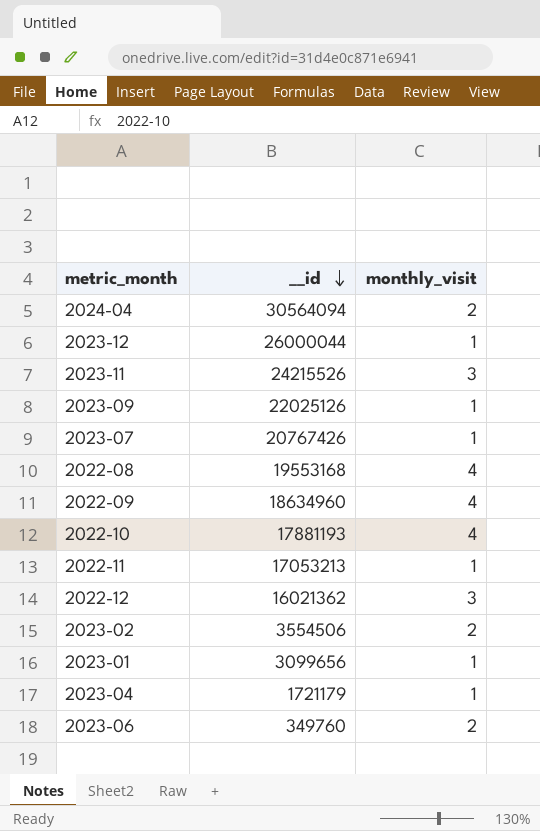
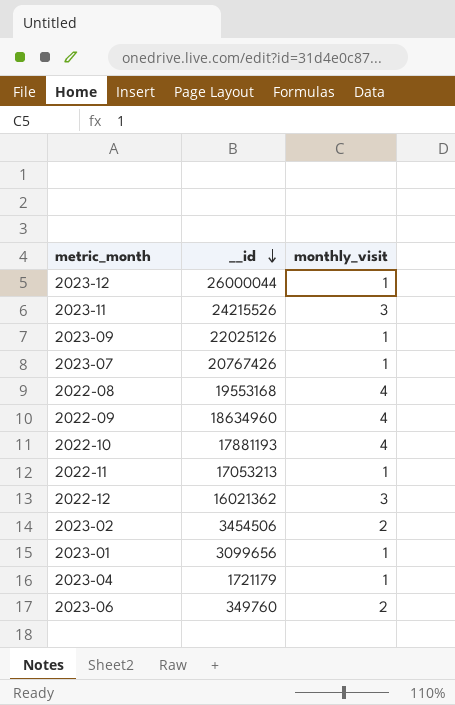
row 2024-04: 30564094 | 2 -> none
2023-02 | __id: 3554506 -> 3454506

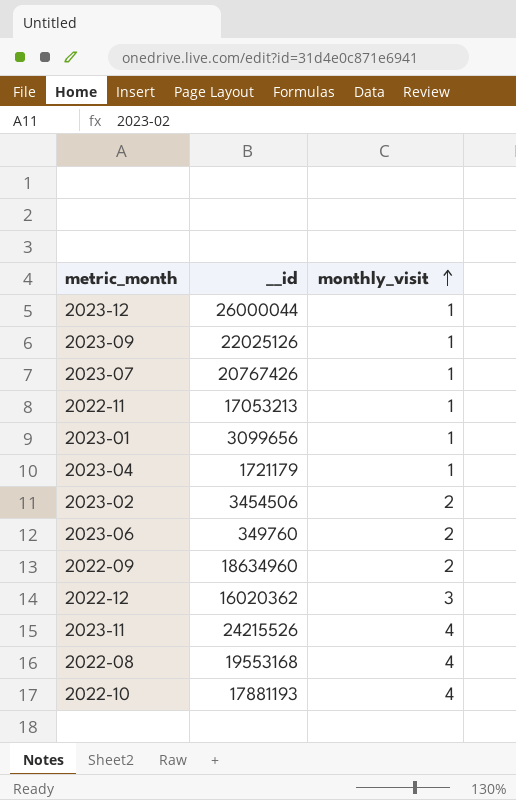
row order: __id descending -> monthly_visit ascending
2022-09 | monthly_visit: 4 -> 2
2022-12 | __id: 16021362 -> 16020362
2023-11 | monthly_visit: 3 -> 4

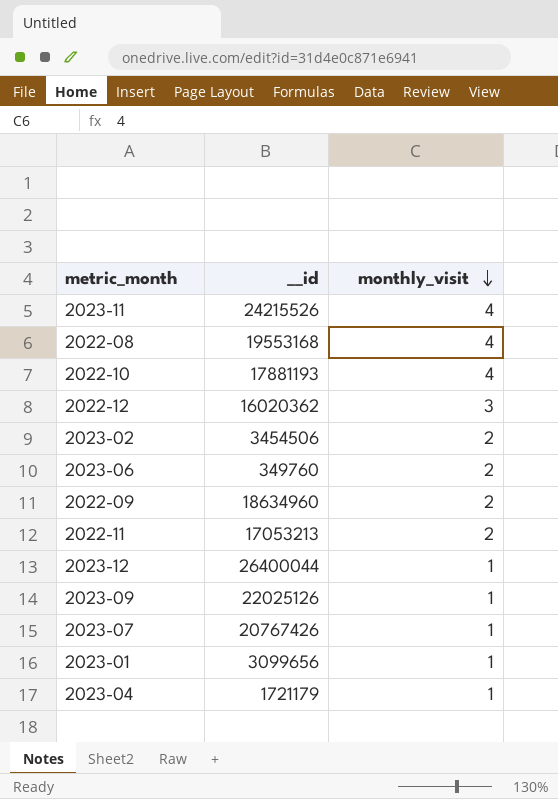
row order: monthly_visit ascending -> monthly_visit descending
2022-11 | monthly_visit: 1 -> 2
2023-12 | __id: 26000044 -> 26400044

